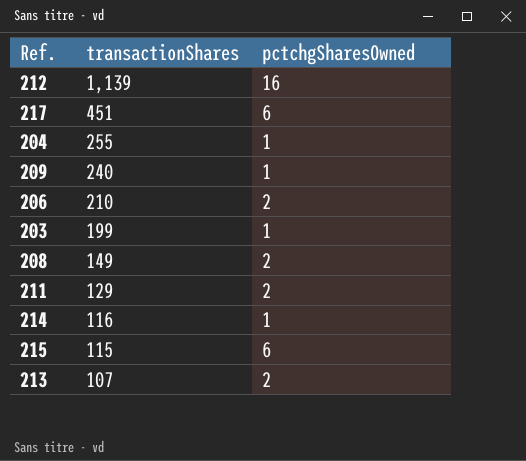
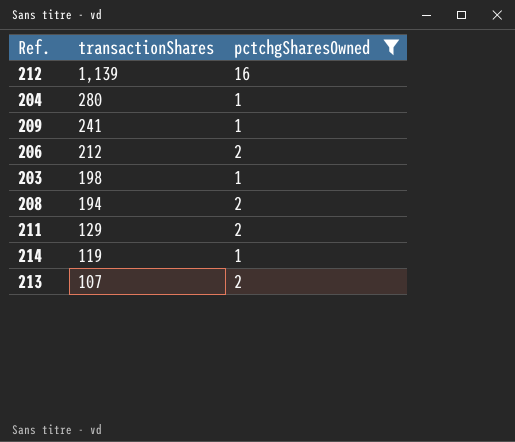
filter: none -> pctchgSharesOwned != 6
204 | transactionShares: 255 -> 280
209 | transactionShares: 240 -> 241
206 | transactionShares: 210 -> 212
203 | transactionShares: 199 -> 198
208 | transactionShares: 149 -> 194
214 | transactionShares: 116 -> 119

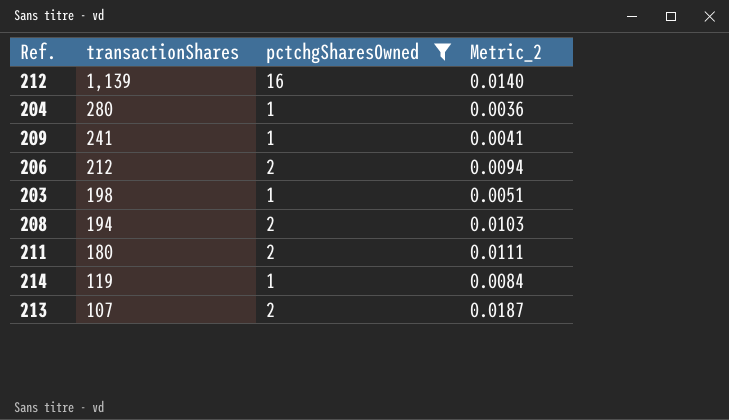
column Metric_2 | formula: none -> [pctchgSharesOwned] / [transactionShares]
211 | transactionShares: 129 -> 180

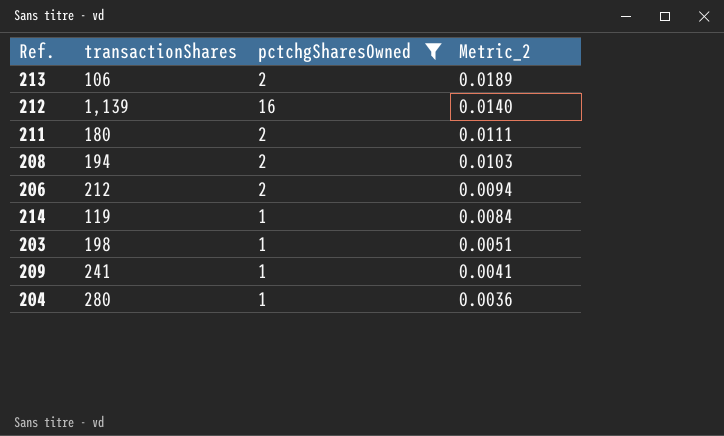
row order: transactionShares descending -> Metric_2 descending
213 | transactionShares: 107 -> 106
213 | Metric_2: 0.0187 -> 0.0189

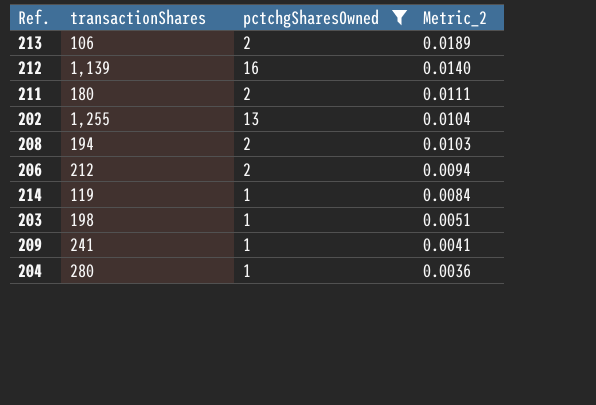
row 202: none -> 1,255 | 13 | 0.0104

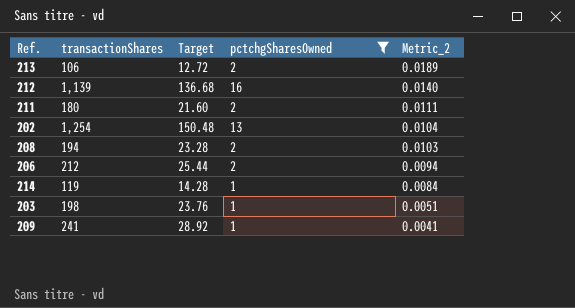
column Target | formula: none -> [transactionShares] * 0.12
row 204: 280 | 1 | 0.0036 -> none
202 | transactionShares: 1,255 -> 1,254

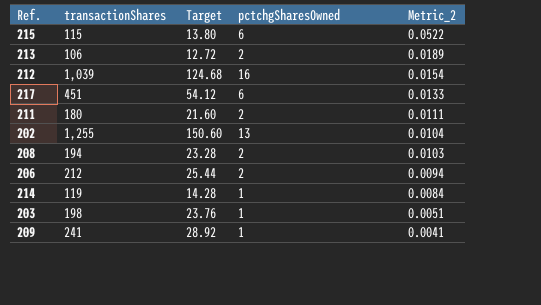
filter: pctchgSharesOwned != 6 -> none
212 | transactionShares: 1,139 -> 1,039
212 | Target: 136.68 -> 124.68
212 | Metric_2: 0.0140 -> 0.0154
202 | transactionShares: 1,254 -> 1,255
202 | Target: 150.48 -> 150.60

